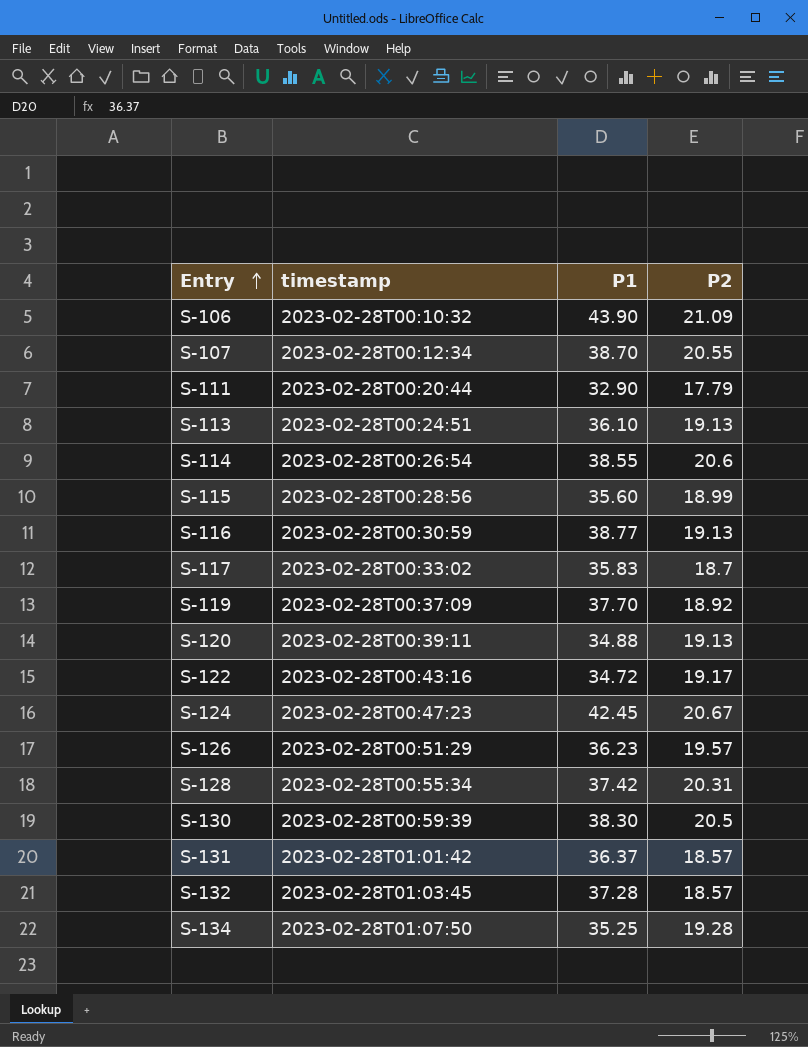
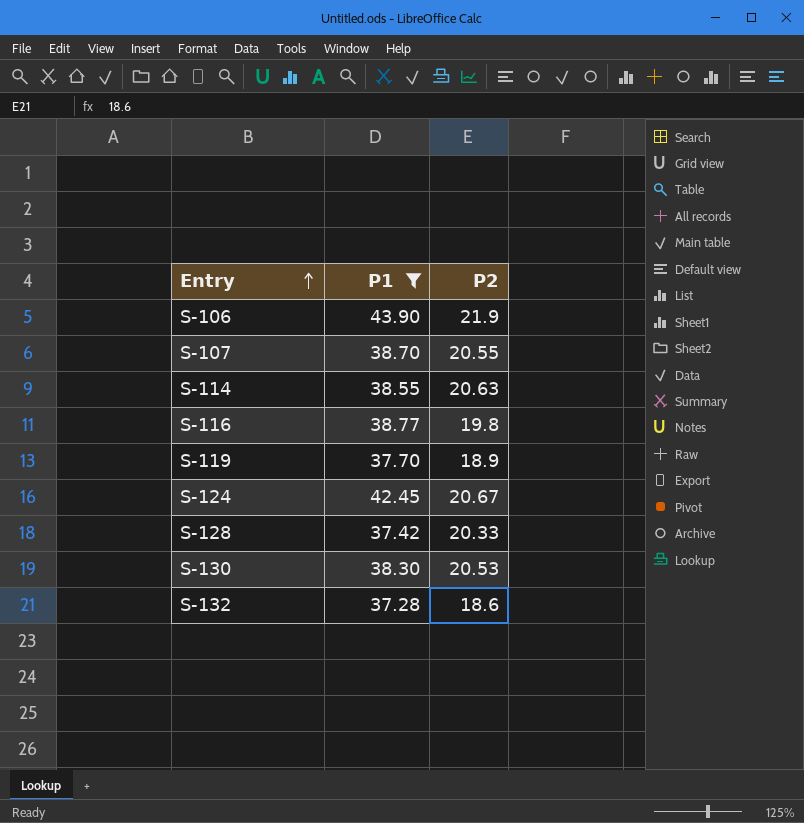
filter: none -> P1 >= 37.28
column timestamp | position: 2 -> none
S-106 | P2: 21.09 -> 21.9
S-114 | P2: 20.6 -> 20.63
S-116 | P2: 19.13 -> 19.8
S-119 | P2: 18.92 -> 18.9
S-128 | P2: 20.31 -> 20.33
S-130 | P2: 20.5 -> 20.53
S-132 | P2: 18.57 -> 18.6

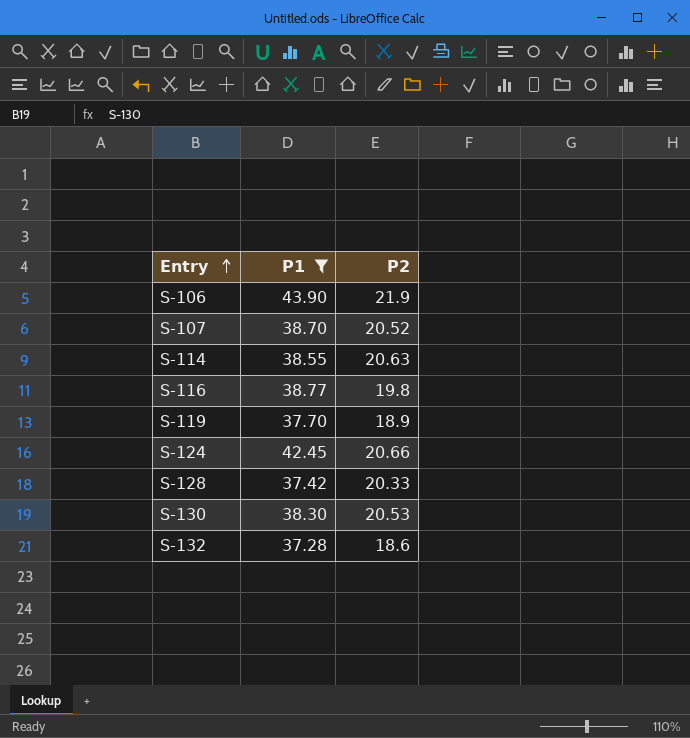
S-107 | P2: 20.55 -> 20.52
S-124 | P2: 20.67 -> 20.66

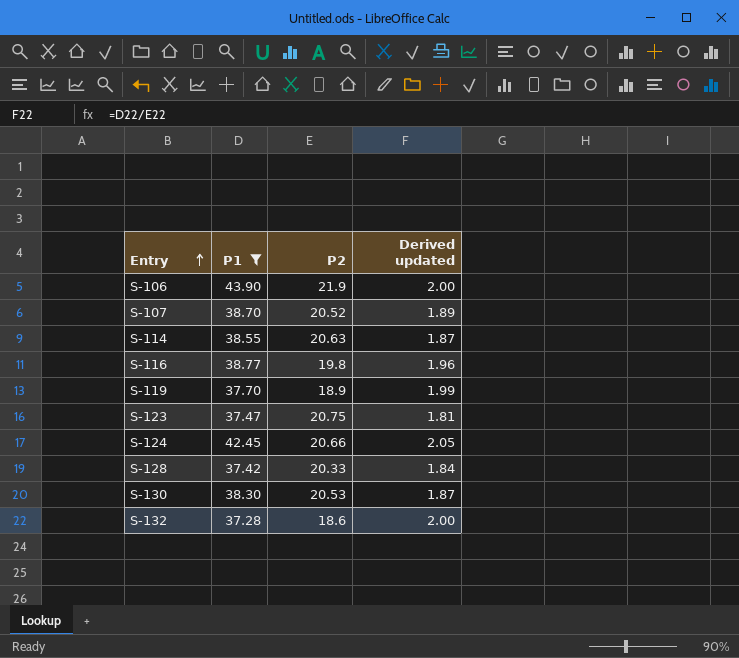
column Derived updated | formula: none -> [P1] / [P2]
row S-123: none -> 37.47 | 20.75 | 1.81

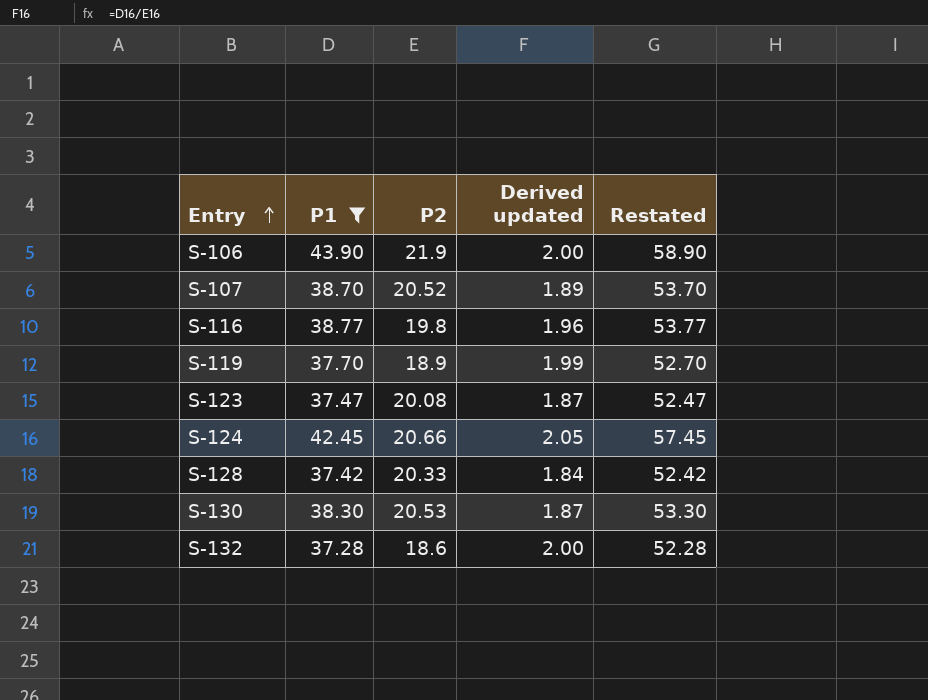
column Restated | formula: none -> [P1] + 15
row S-114: 38.55 | 20.63 | 1.87 -> none
S-123 | P2: 20.75 -> 20.08
S-123 | Derived updated: 1.81 -> 1.87

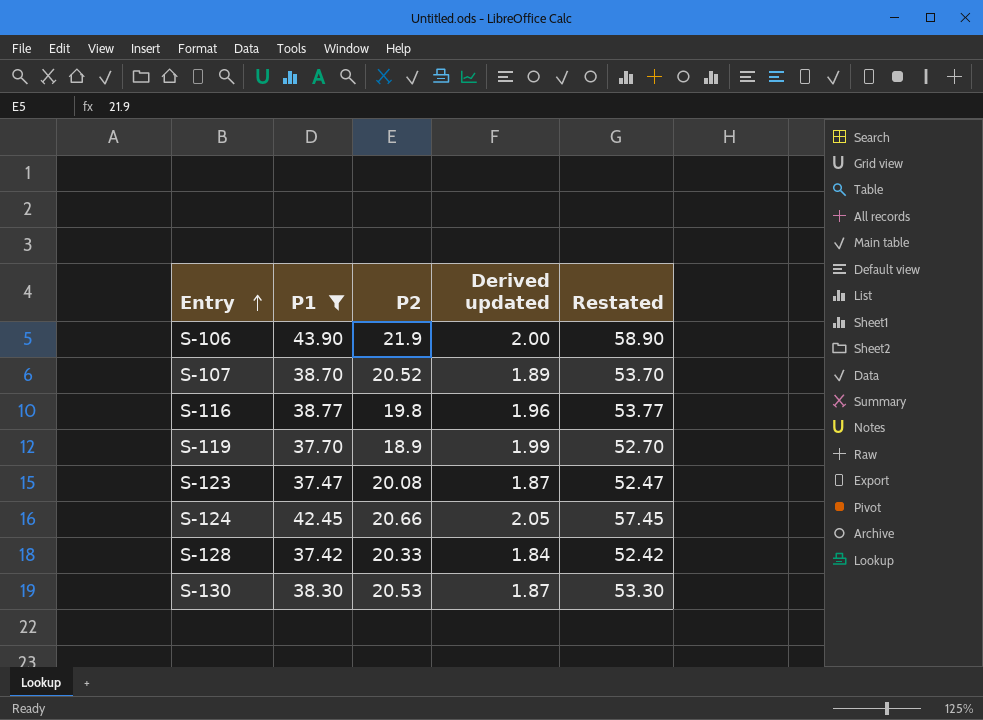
row S-132: 37.28 | 18.6 | 2.00 | 52.28 -> none

